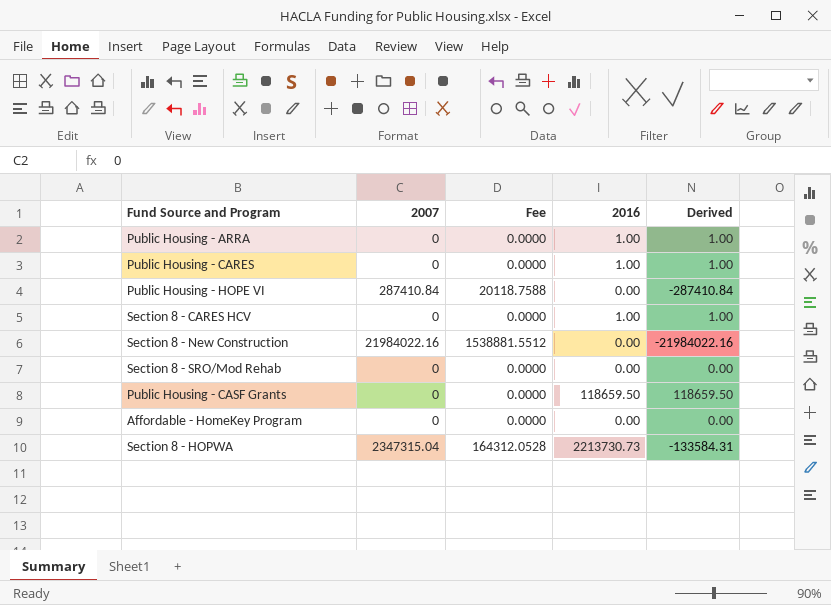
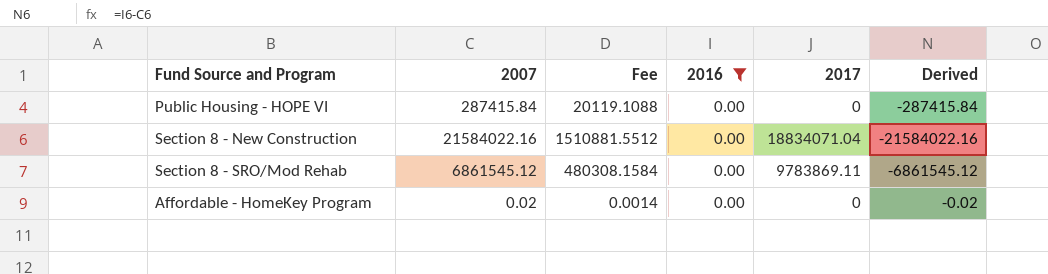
filter: none -> 2016 = 0.00
column 2017 | position: none -> 5
Public Housing - HOPE VI | 2007: 287410.84 -> 287415.84
Public Housing - HOPE VI | Fee: 20118.7588 -> 20119.1088
Public Housing - HOPE VI | Derived: -287410.84 -> -287415.84
Section 8 - New Construction | 2007: 21984022.16 -> 21584022.16
Section 8 - New Construction | Fee: 1538881.5512 -> 1510881.5512
Section 8 - New Construction | Derived: -21984022.16 -> -21584022.16
Section 8 - SRO/Mod Rehab | 2007: 0 -> 6861545.12
Section 8 - SRO/Mod Rehab | Fee: 0.0000 -> 480308.1584
Section 8 - SRO/Mod Rehab | Derived: 0.00 -> -6861545.12
Affordable - HomeKey Program | 2007: 0 -> 0.02
Affordable - HomeKey Program | Fee: 0.0000 -> 0.0014
Affordable - HomeKey Program | Derived: 0.00 -> -0.02

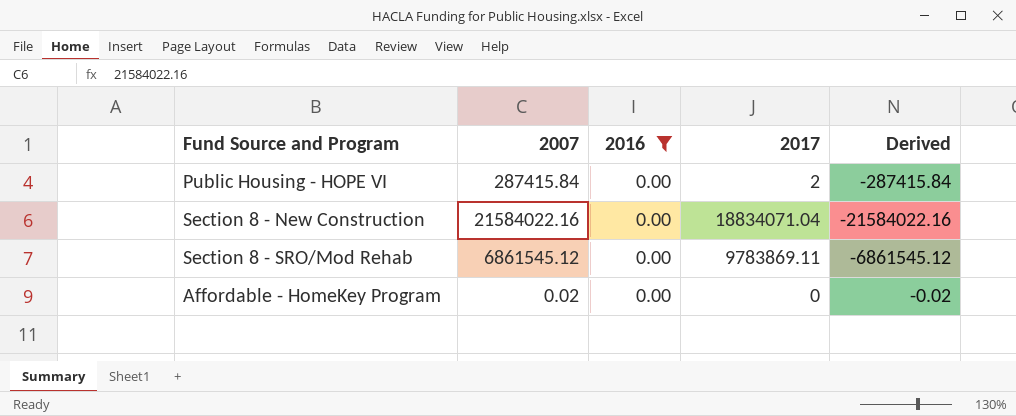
column Fee | formula: [2007] * 0.07 -> none
Public Housing - HOPE VI | 2017: 0 -> 2

